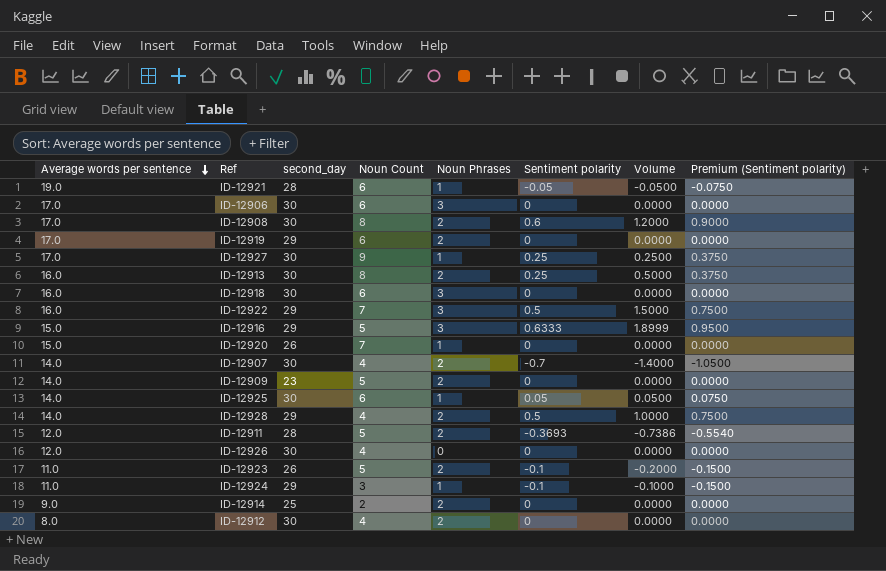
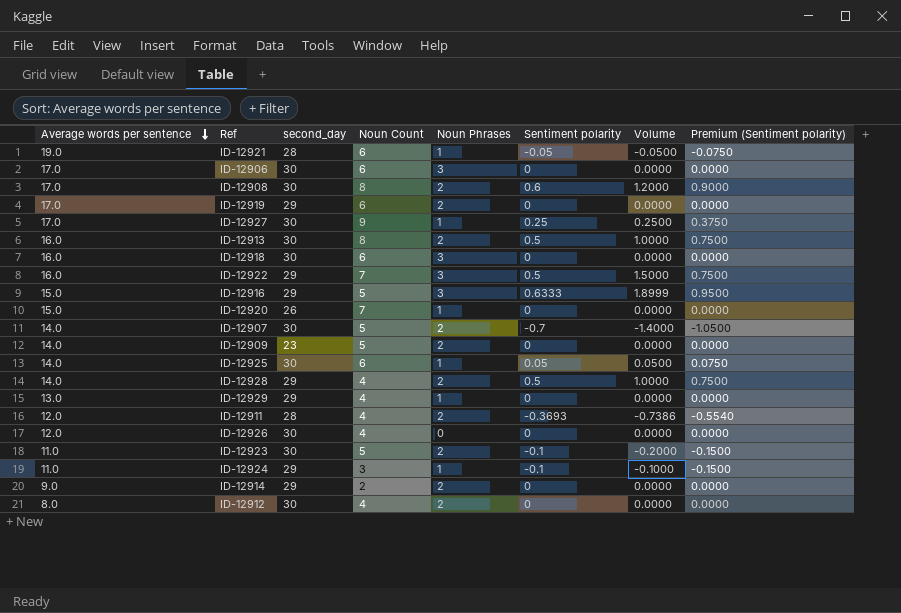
ID-12913 | Sentiment polarity: 0.25 -> 0.5
ID-12913 | Volume: 0.5000 -> 1.0000
ID-12913 | Premium (Sentiment polarity): 0.3750 -> 0.7500
ID-12907 | Noun Count: 4 -> 5
row ID-12929: none -> 13.0 | 29 | 4 | 1 | 0 | 0.0000 | 0.0000
ID-12911 | Noun Count: 5 -> 4
ID-12923 | second_day: 26 -> 30
ID-12914 | second_day: 25 -> 29

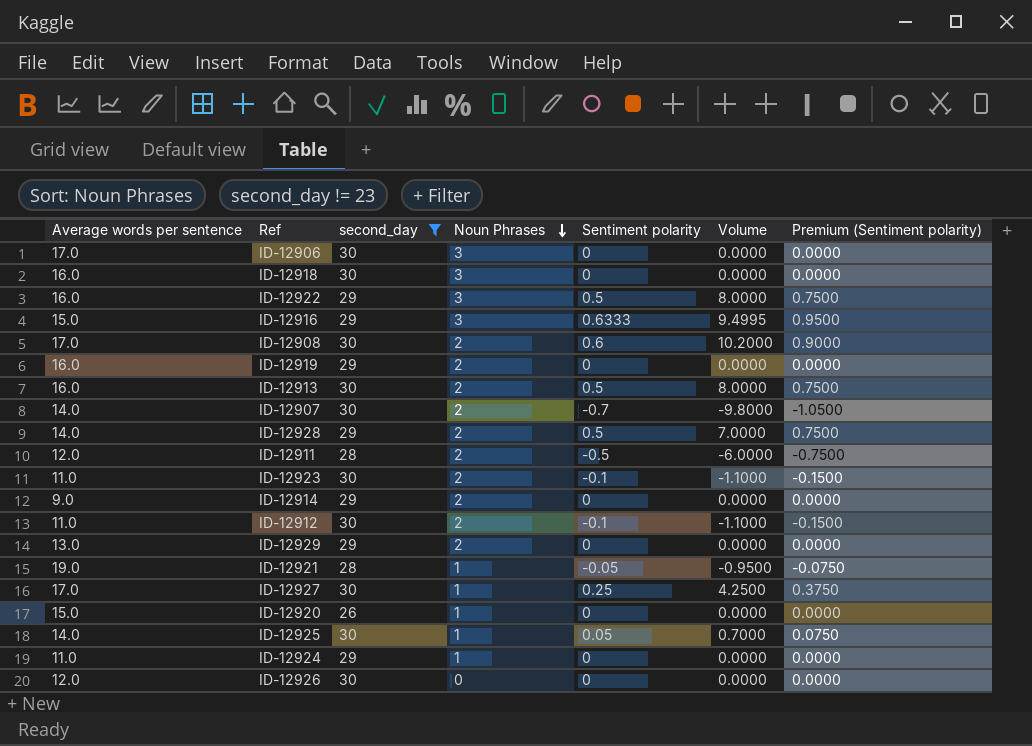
filter: none -> second_day != 23
row order: Average words per sentence descending -> Noun Phrases descending
column Noun Count | position: 4 -> none
column Volume | formula: [Noun Phrases] * [Sentiment polarity] -> [Average words per sentence] * [Sentiment polarity]
ID-12919 | Average words per sentence: 17.0 -> 16.0
ID-12911 | Sentiment polarity: -0.3693 -> -0.5
ID-12911 | Premium (Sentiment polarity): -0.5540 -> -0.7500
ID-12912 | Average words per sentence: 8.0 -> 11.0
ID-12912 | Sentiment polarity: 0 -> -0.1
ID-12912 | Premium (Sentiment polarity): 0.0000 -> -0.1500
ID-12929 | Noun Phrases: 1 -> 2
ID-12924 | Sentiment polarity: -0.1 -> 0
ID-12924 | Premium (Sentiment polarity): -0.1500 -> 0.0000

